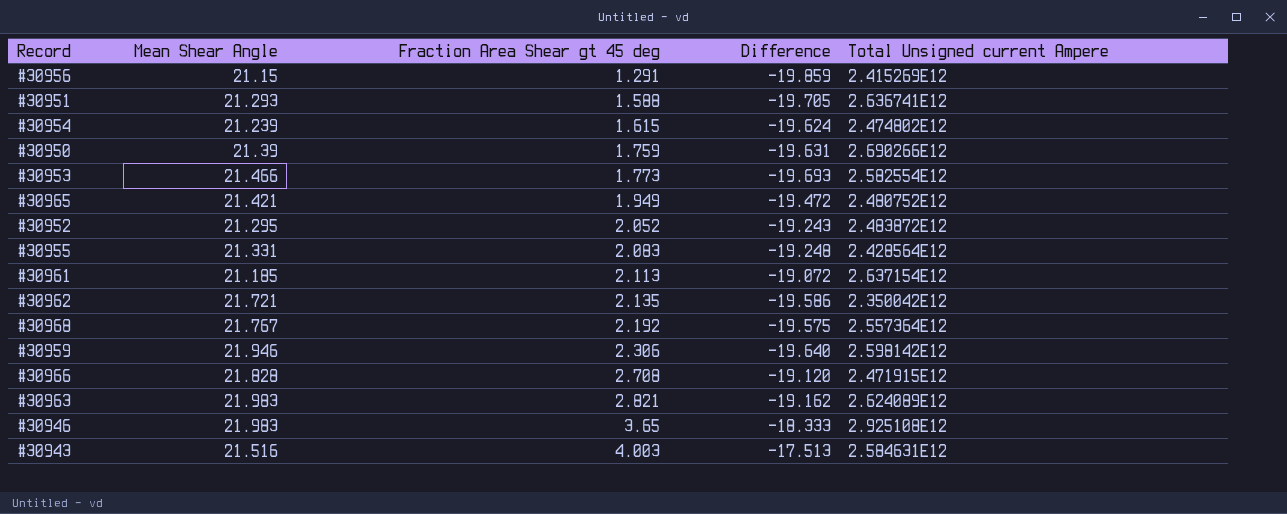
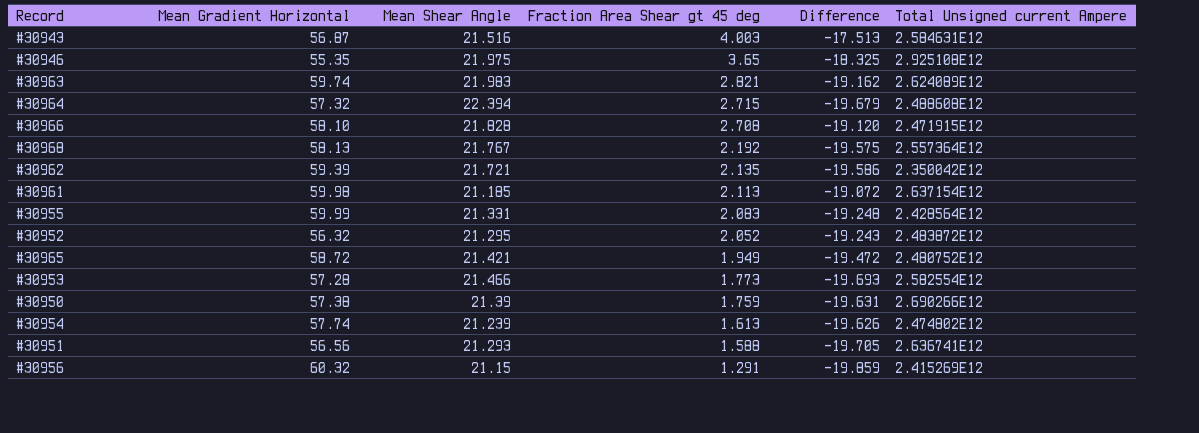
row order: Fraction Area Shear gt 45 deg ascending -> Fraction Area Shear gt 45 deg descending
column Mean Gradient Horizontal | position: none -> 2
row #30959: 21.946 | 2.306 | -19.640 | 2.598142E12 -> none
#30946 | Mean Shear Angle: 21.983 -> 21.975
#30946 | Difference: -18.333 -> -18.325
row #30964: none -> 57.32 | 22.394 | 2.715 | -19.679 | 2.488608E12
#30954 | Fraction Area Shear gt 45 deg: 1.615 -> 1.613
#30954 | Difference: -19.624 -> -19.626

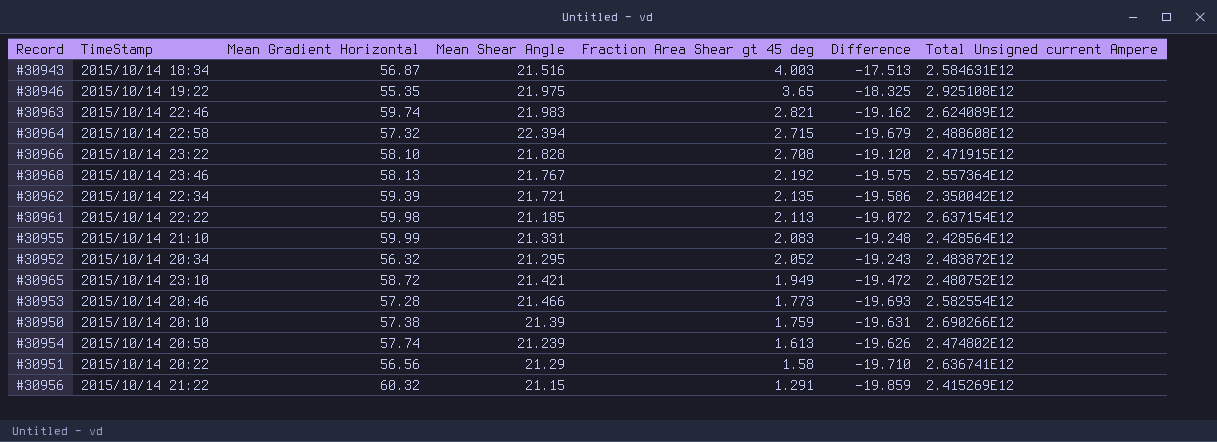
column TimeStamp | position: none -> 2
#30951 | Mean Shear Angle: 21.293 -> 21.29
#30951 | Fraction Area Shear gt 45 deg: 1.588 -> 1.58
#30951 | Difference: -19.705 -> -19.710

